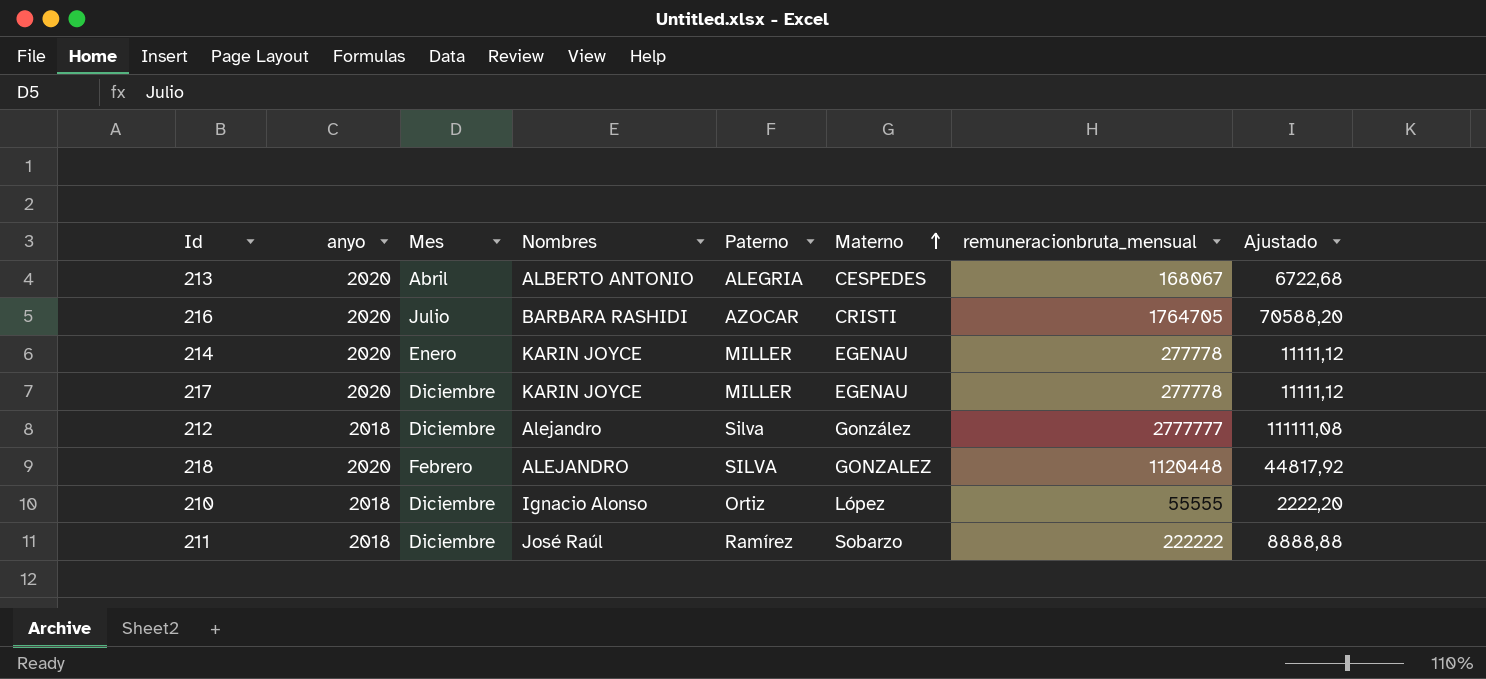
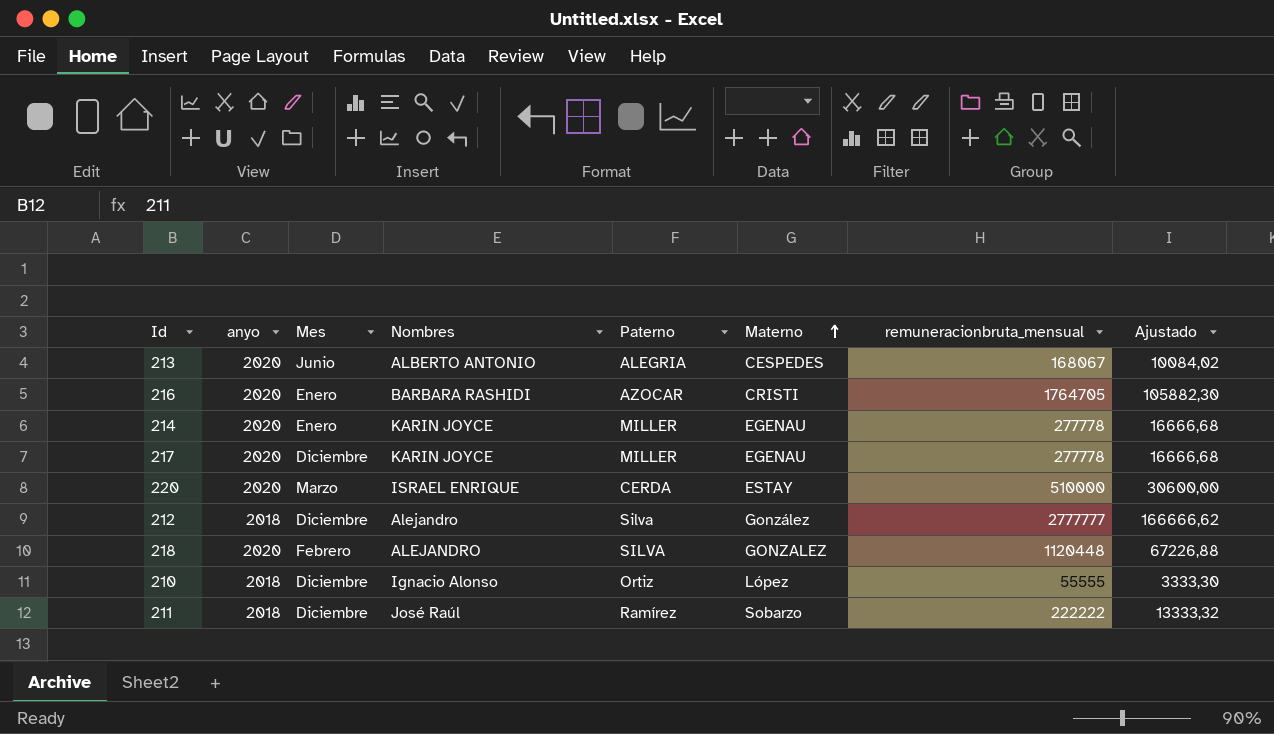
column Ajustado | formula: [remuneracionbruta_mensual] * 0,04 -> [remuneracionbruta_mensual] * 0,06
213 | Mes: Abril -> Junio
216 | Mes: Julio -> Enero
row 220: none -> 2020 | Marzo | ISRAEL ENRIQUE | CERDA | ESTAY | 510000 | 30600,00

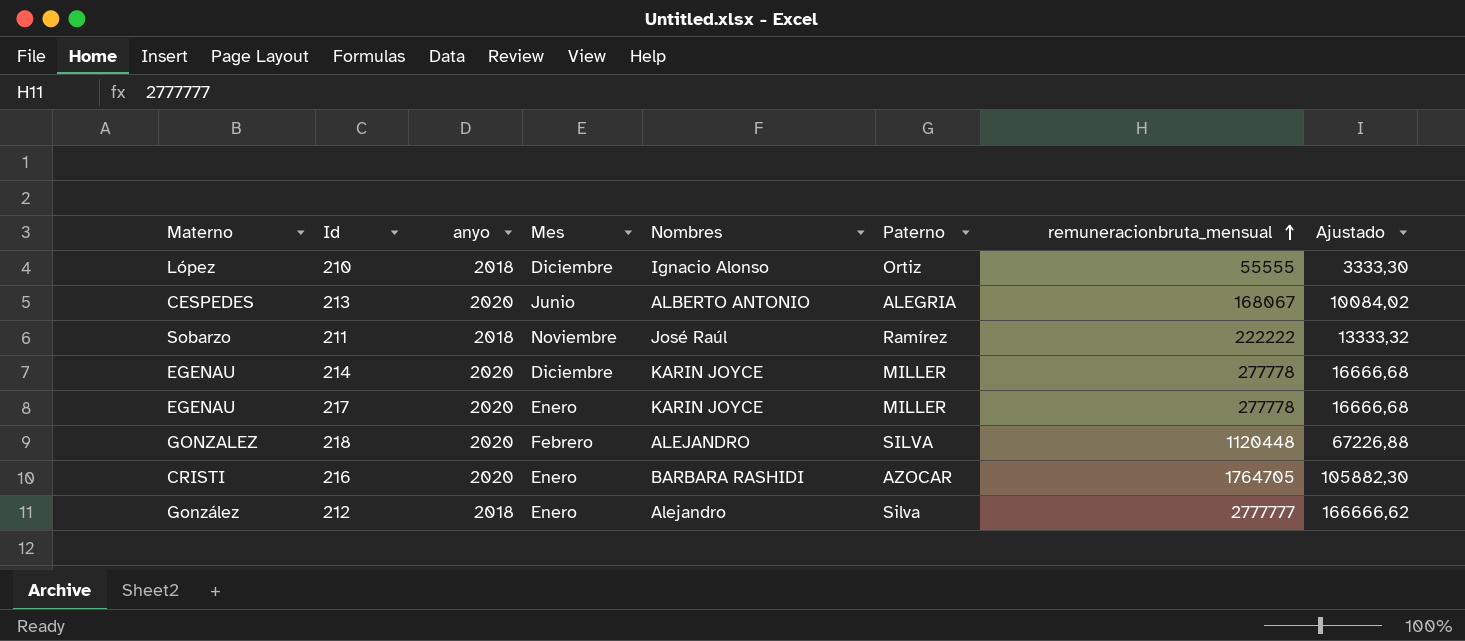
row order: Materno ascending -> remuneracionbruta_mensual ascending
column Materno | position: 6 -> 1
row 220: 2020 | Marzo | ISRAEL ENRIQUE | CERDA | ESTAY | 510000 | 30600,00 -> none
211 | Mes: Diciembre -> Noviembre
214 | Mes: Enero -> Diciembre
217 | Mes: Diciembre -> Enero
212 | Mes: Diciembre -> Enero

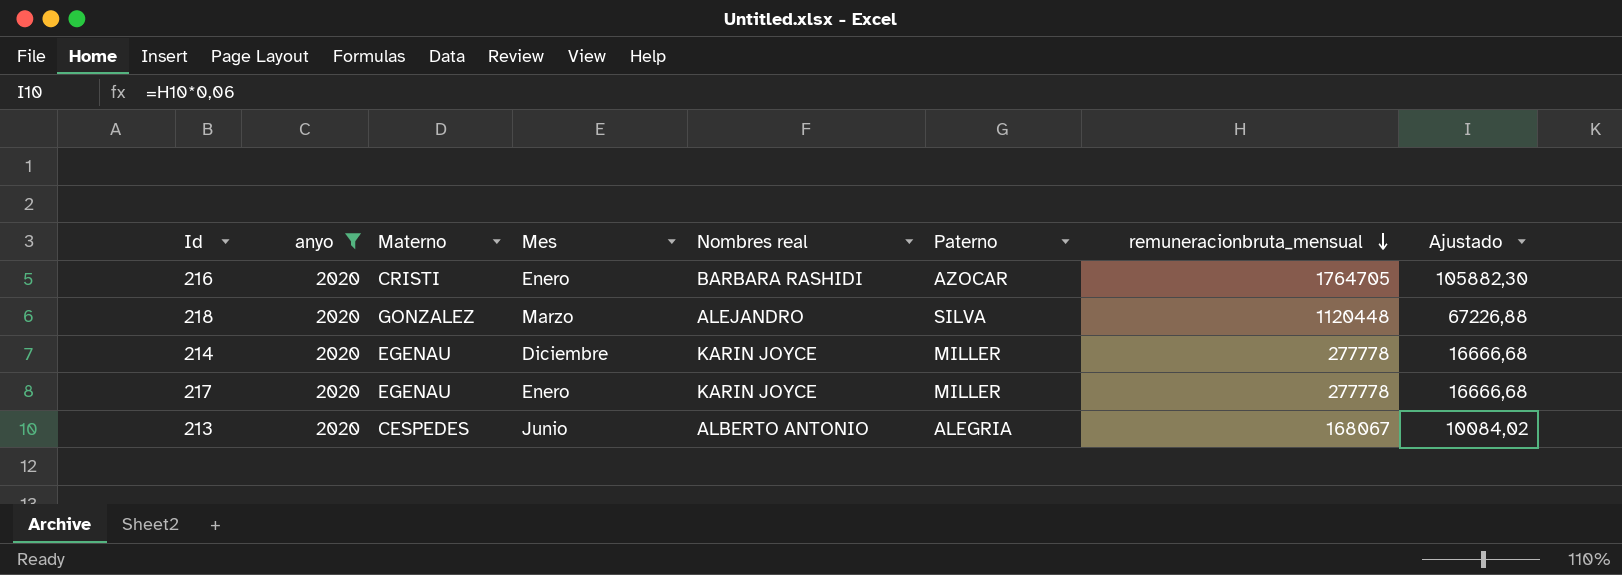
filter: none -> anyo = 2020
row order: remuneracionbruta_mensual ascending -> remuneracionbruta_mensual descending
column Materno | position: 1 -> 3
column name: Nombres -> Nombres real
218 | Mes: Febrero -> Marzo

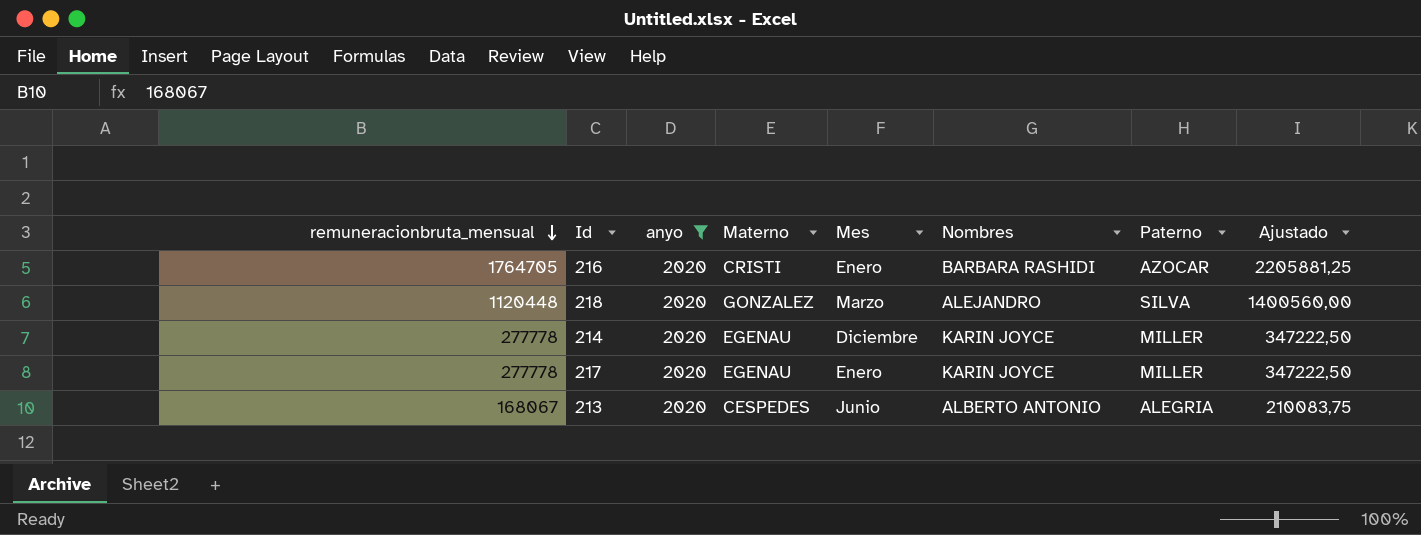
column remuneracionbruta_mensual | position: 7 -> 1
column name: Nombres real -> Nombres
column Ajustado | formula: [remuneracionbruta_mensual] * 0,06 -> [remuneracionbruta_mensual] * 1,25

